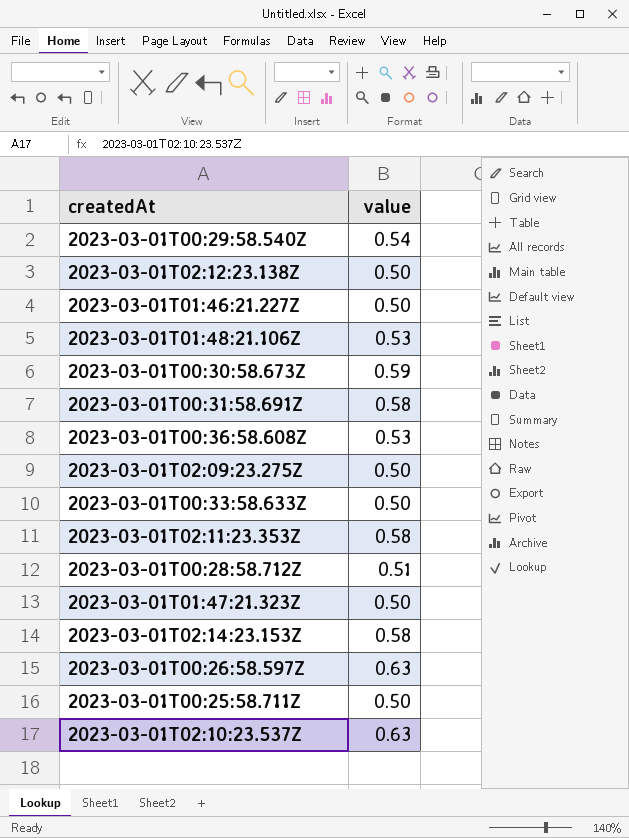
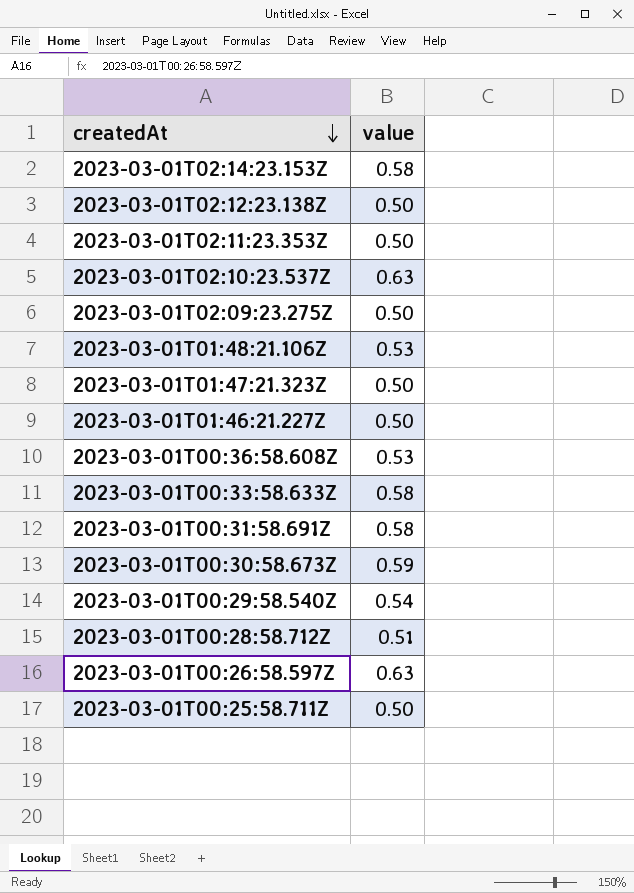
row order: none -> createdAt descending
2023-03-01T02:11:23.353Z | value: 0.58 -> 0.50
2023-03-01T00:33:58.633Z | value: 0.50 -> 0.58

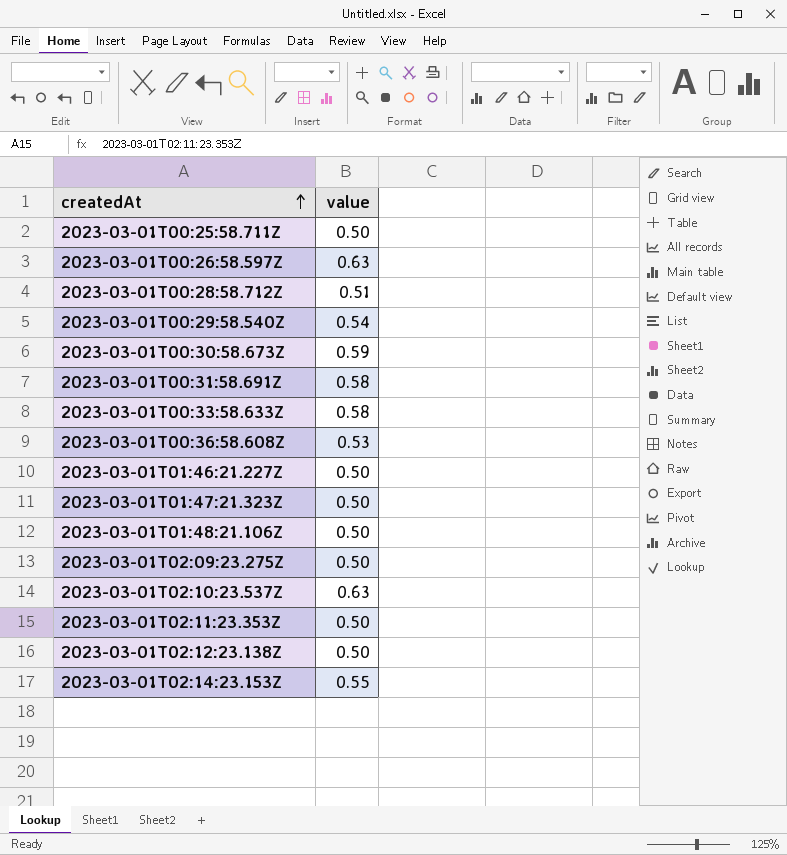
row order: createdAt descending -> createdAt ascending
2023-03-01T01:48:21.106Z | value: 0.53 -> 0.50
2023-03-01T02:14:23.153Z | value: 0.58 -> 0.55

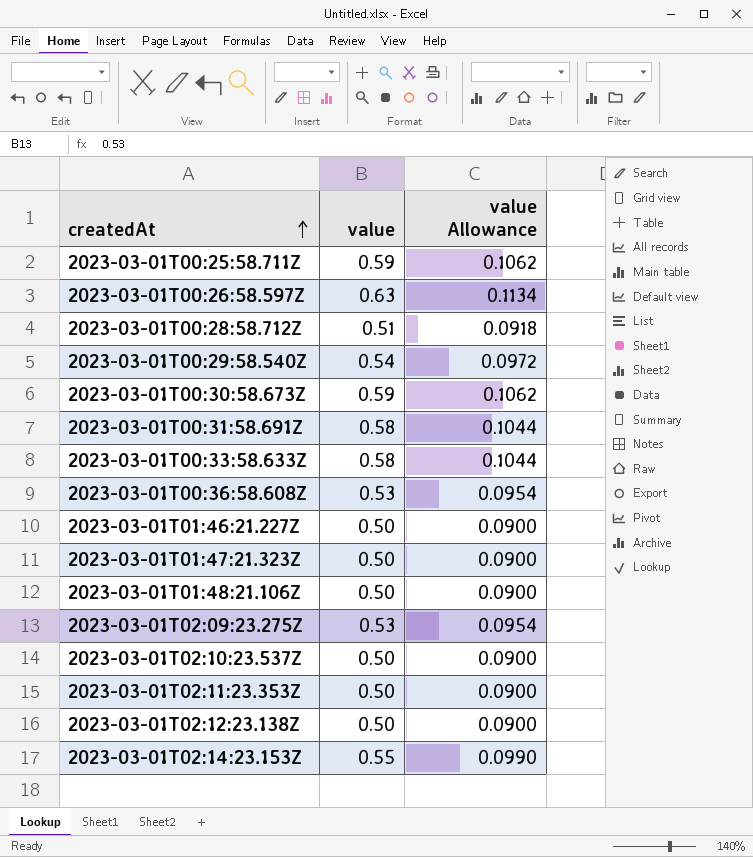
column value Allowance | formula: none -> [value] * 0.18
2023-03-01T00:25:58.711Z | value: 0.50 -> 0.59
2023-03-01T02:09:23.275Z | value: 0.50 -> 0.53
2023-03-01T02:10:23.537Z | value: 0.63 -> 0.50

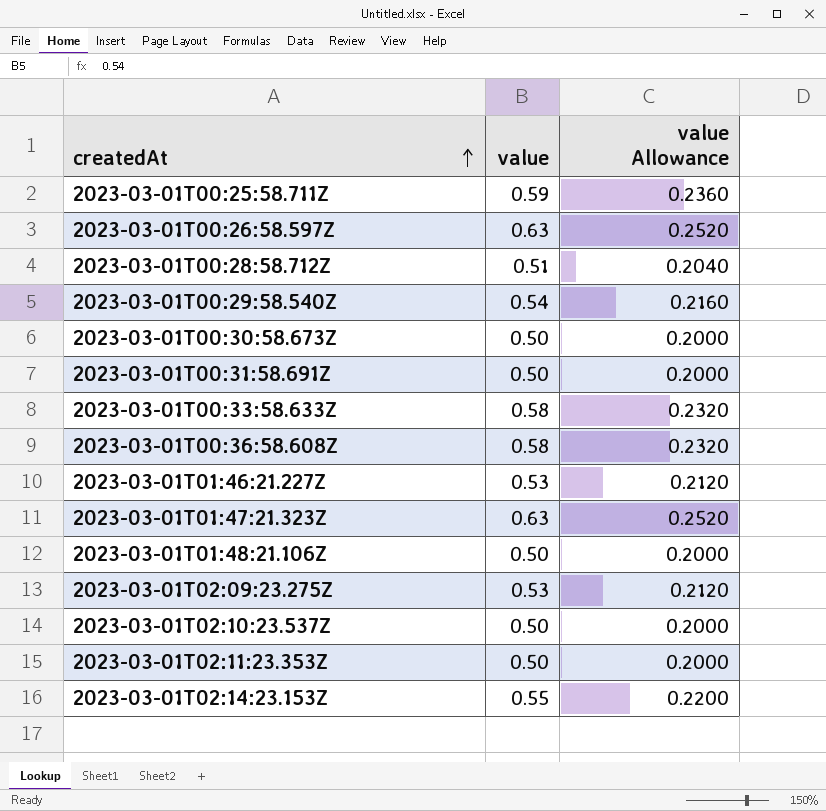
column value Allowance | formula: [value] * 0.18 -> [value] * 0.4
row 2023-03-01T02:12:23.138Z: 0.50 | 0.0900 -> none
2023-03-01T00:30:58.673Z | value: 0.59 -> 0.50
2023-03-01T00:31:58.691Z | value: 0.58 -> 0.50
2023-03-01T00:36:58.608Z | value: 0.53 -> 0.58
2023-03-01T01:46:21.227Z | value: 0.50 -> 0.53
2023-03-01T01:47:21.323Z | value: 0.50 -> 0.63

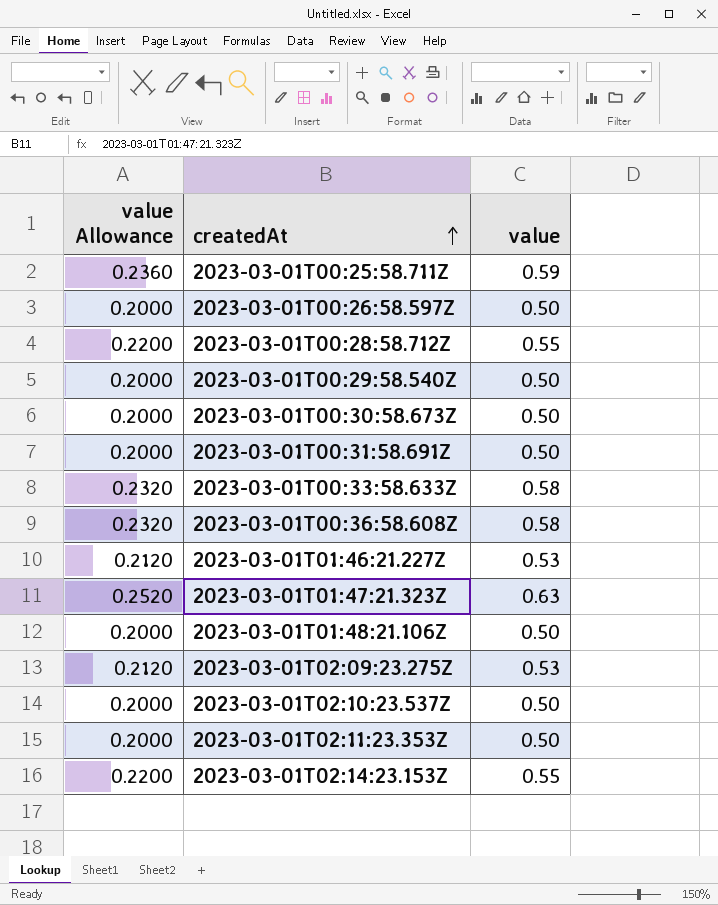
column value Allowance | position: 3 -> 1
2023-03-01T00:26:58.597Z | value Allowance: 0.2520 -> 0.2000
2023-03-01T00:26:58.597Z | value: 0.63 -> 0.50
2023-03-01T00:28:58.712Z | value Allowance: 0.2040 -> 0.2200
2023-03-01T00:28:58.712Z | value: 0.51 -> 0.55
2023-03-01T00:29:58.540Z | value Allowance: 0.2160 -> 0.2000
2023-03-01T00:29:58.540Z | value: 0.54 -> 0.50

